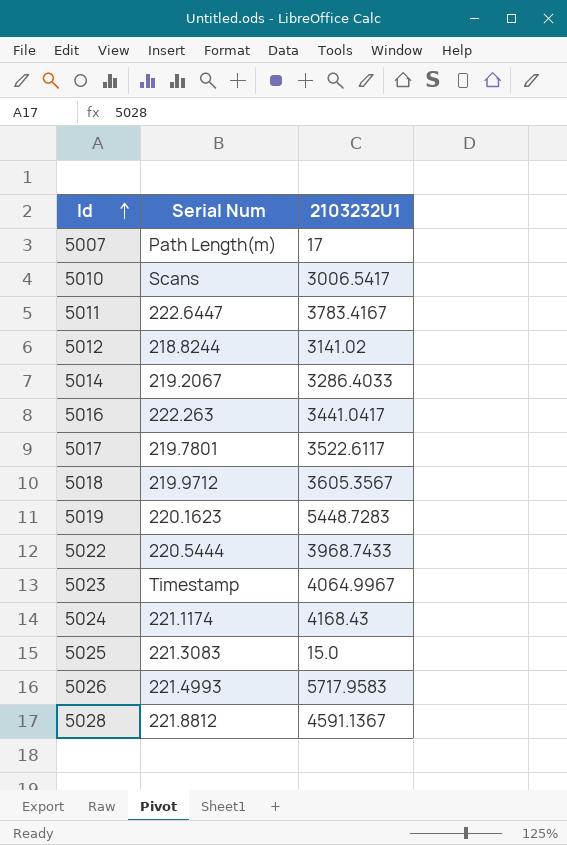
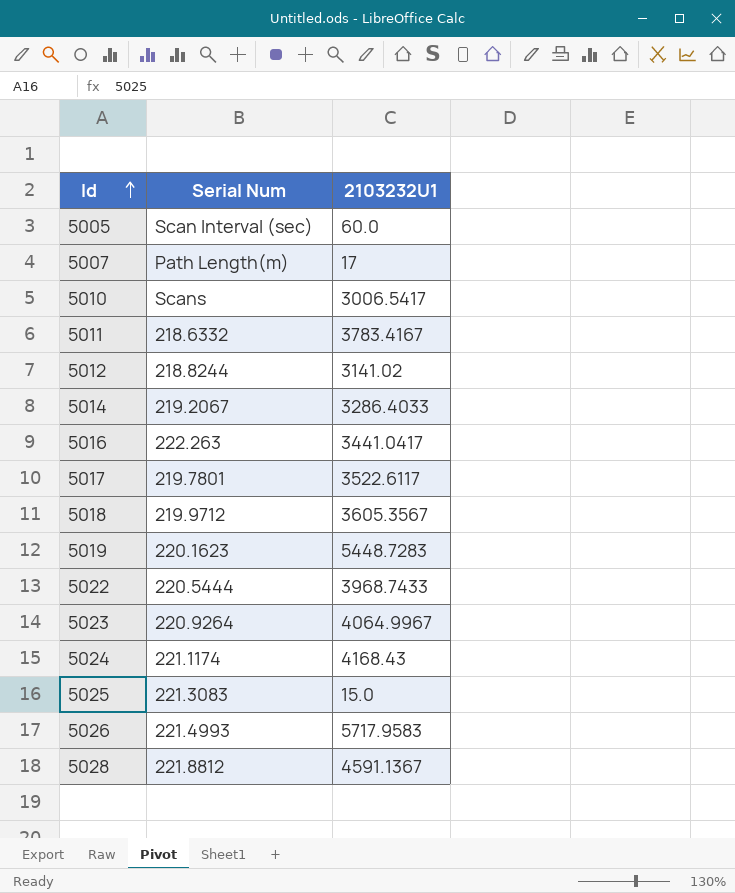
row 5005: none -> Scan Interval (sec) | 60.0
5011 | Serial Num: 222.6447 -> 218.6332
5023 | Serial Num: Timestamp -> 220.9264

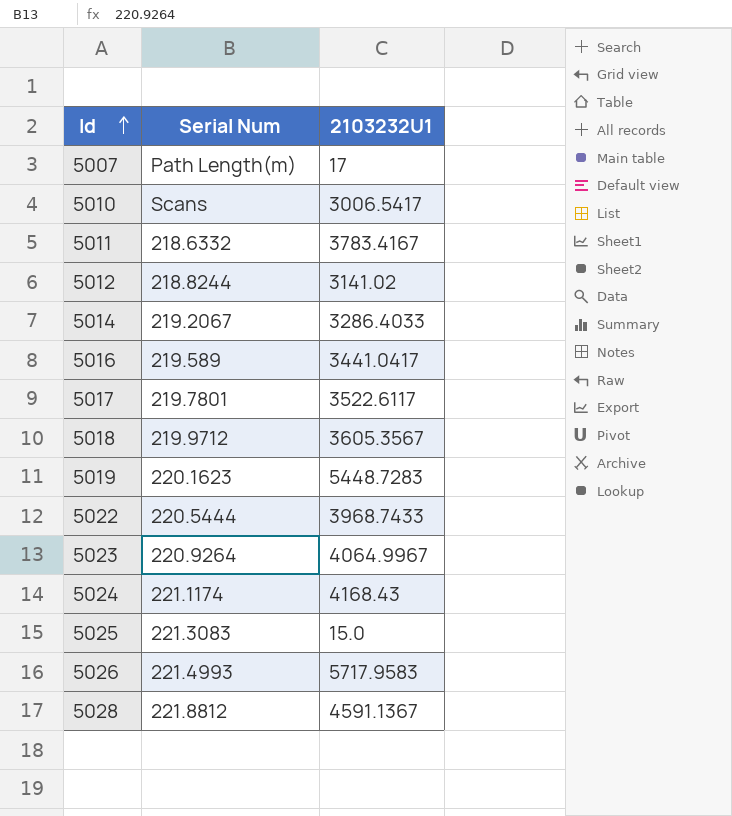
row 5005: Scan Interval (sec) | 60.0 -> none
5016 | Serial Num: 222.263 -> 219.589

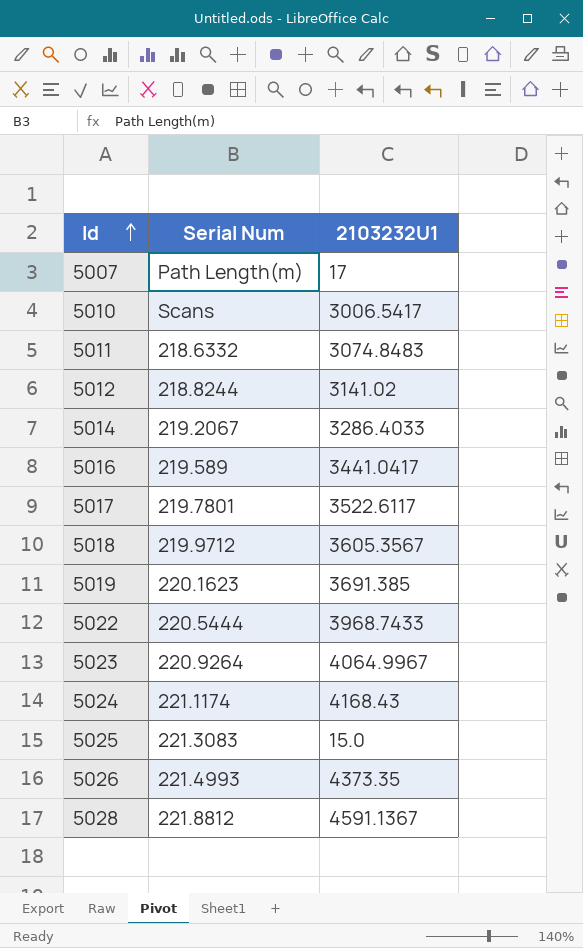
5011 | 2103232U1: 3783.4167 -> 3074.8483
5019 | 2103232U1: 5448.7283 -> 3691.385
5026 | 2103232U1: 5717.9583 -> 4373.35

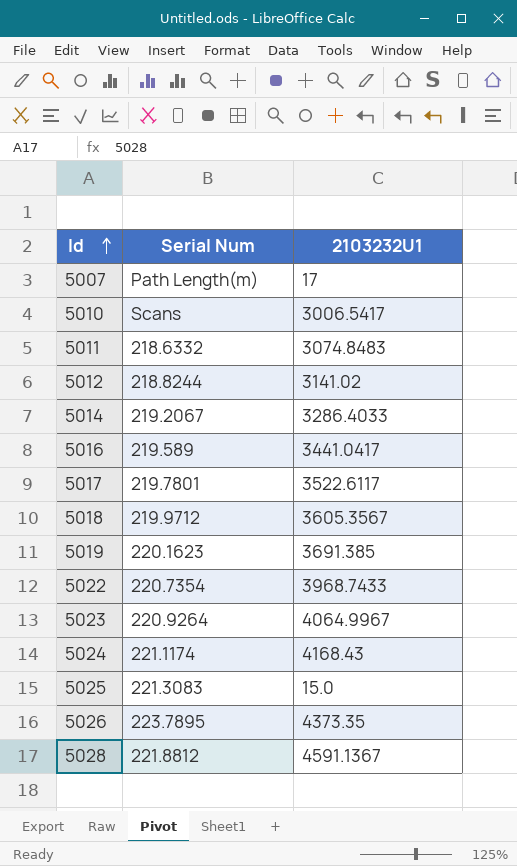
5022 | Serial Num: 220.5444 -> 220.7354
5026 | Serial Num: 221.4993 -> 223.7895

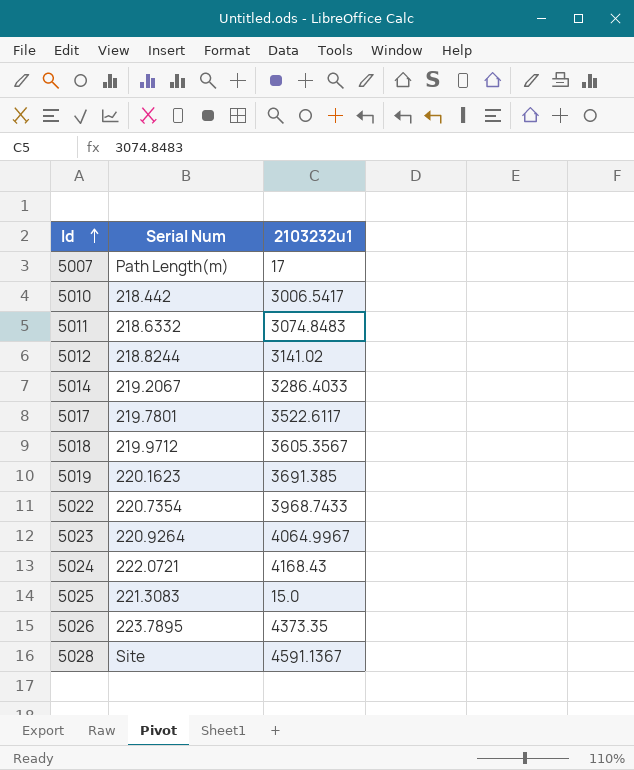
column name: 2103232U1 -> 2103232u1
row 5016: 219.589 | 3441.0417 -> none
5010 | Serial Num: Scans -> 218.442
5024 | Serial Num: 221.1174 -> 222.0721
5028 | Serial Num: 221.8812 -> Site

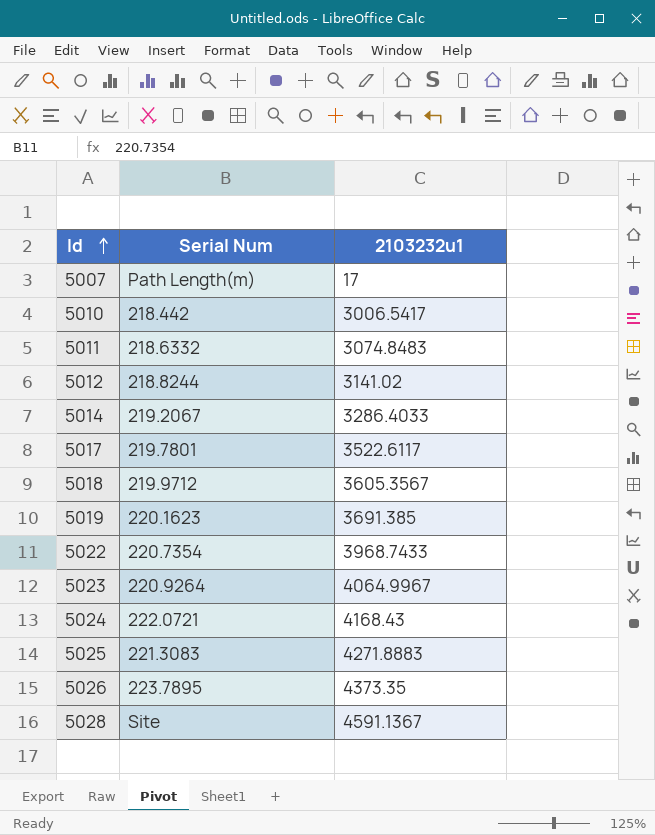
5025 | 2103232u1: 15.0 -> 4271.8883

